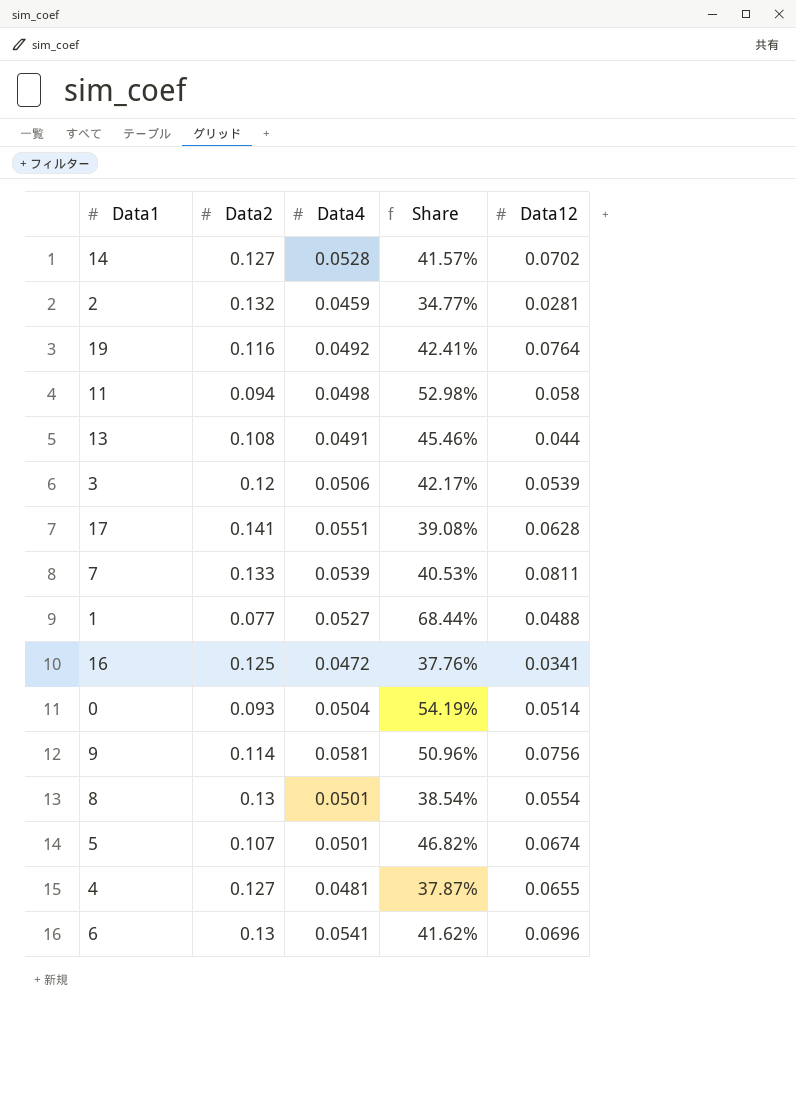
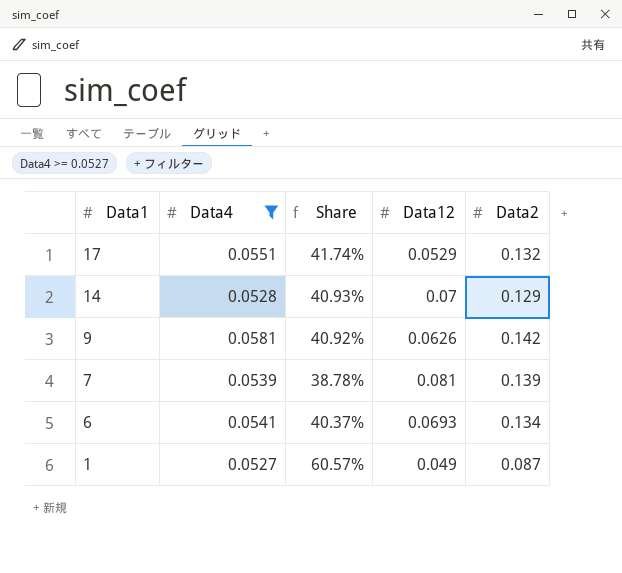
filter: none -> Data4 >= 0.0527
row order: none -> Data1 descending
column Data2 | position: 2 -> 5
17 | Share: 39.08% -> 41.74%
17 | Data12: 0.0628 -> 0.0529
17 | Data2: 0.141 -> 0.132
14 | Share: 41.57% -> 40.93%
14 | Data12: 0.0702 -> 0.07
14 | Data2: 0.127 -> 0.129
9 | Share: 50.96% -> 40.92%
9 | Data12: 0.0756 -> 0.0626
9 | Data2: 0.114 -> 0.142
7 | Share: 40.53% -> 38.78%
7 | Data12: 0.0811 -> 0.081
7 | Data2: 0.133 -> 0.139
6 | Share: 41.62% -> 40.37%
6 | Data12: 0.0696 -> 0.0693
6 | Data2: 0.13 -> 0.134
1 | Share: 68.44% -> 60.57%
1 | Data12: 0.0488 -> 0.049
1 | Data2: 0.077 -> 0.087

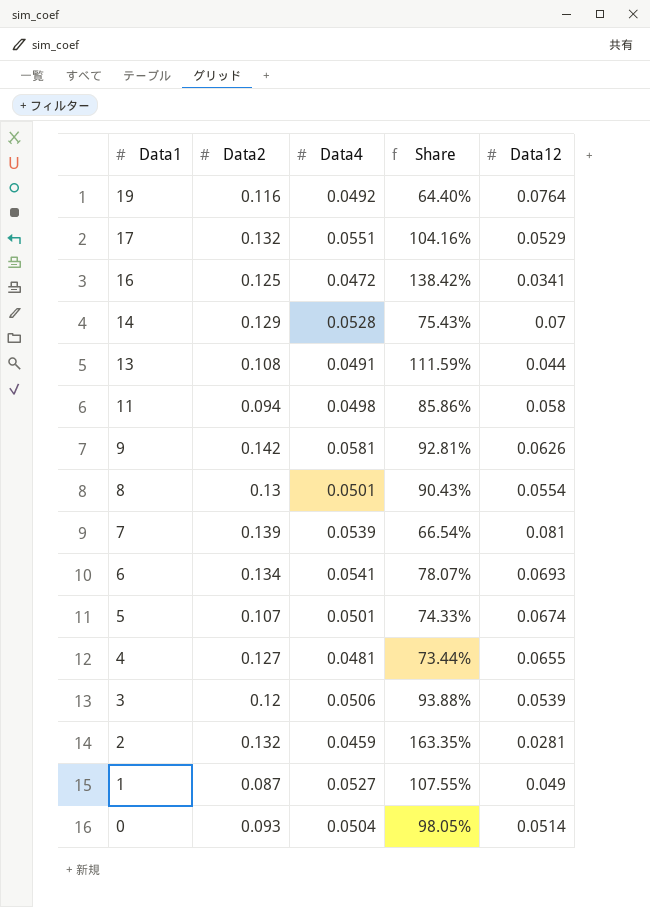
filter: Data4 >= 0.0527 -> none
column Data2 | position: 5 -> 2
column Share | formula: [Data4] / [Data2] -> [Data4] / [Data12]

